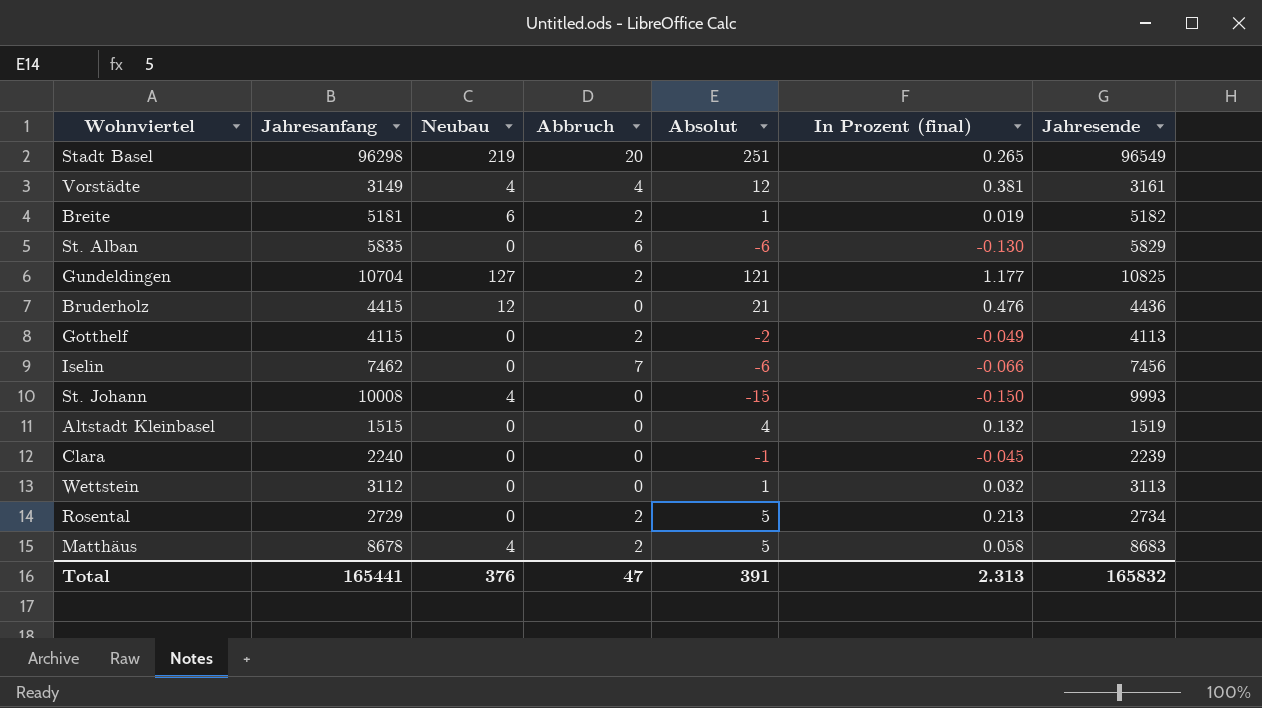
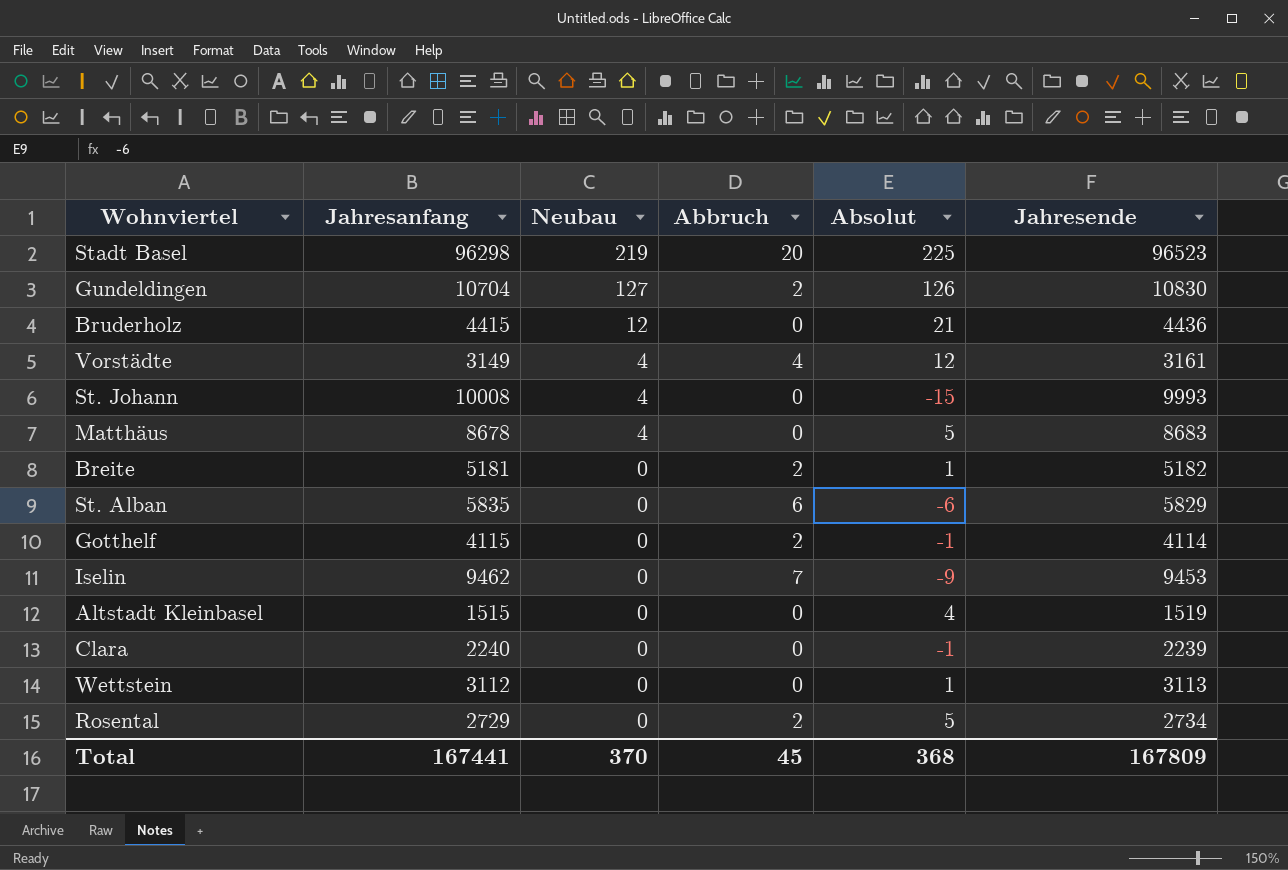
row order: none -> Neubau descending
column In Prozent (final) | position: 6 -> none
Stadt Basel | Absolut: 251 -> 225
Stadt Basel | Jahresende: 96549 -> 96523
Gundeldingen | Absolut: 121 -> 126
Gundeldingen | Jahresende: 10825 -> 10830
Matthäus | Abbruch: 2 -> 0
Breite | Neubau: 6 -> 0
Gotthelf | Absolut: -2 -> -1
Gotthelf | Jahresende: 4113 -> 4114
Iselin | Jahresanfang: 7462 -> 9462
Iselin | Absolut: -6 -> -9
Iselin | Jahresende: 7456 -> 9453
Total | Jahresanfang: 165441 -> 167441
Total | Neubau: 376 -> 370
Total | Abbruch: 47 -> 45
Total | Absolut: 391 -> 368
Total | Jahresende: 165832 -> 167809

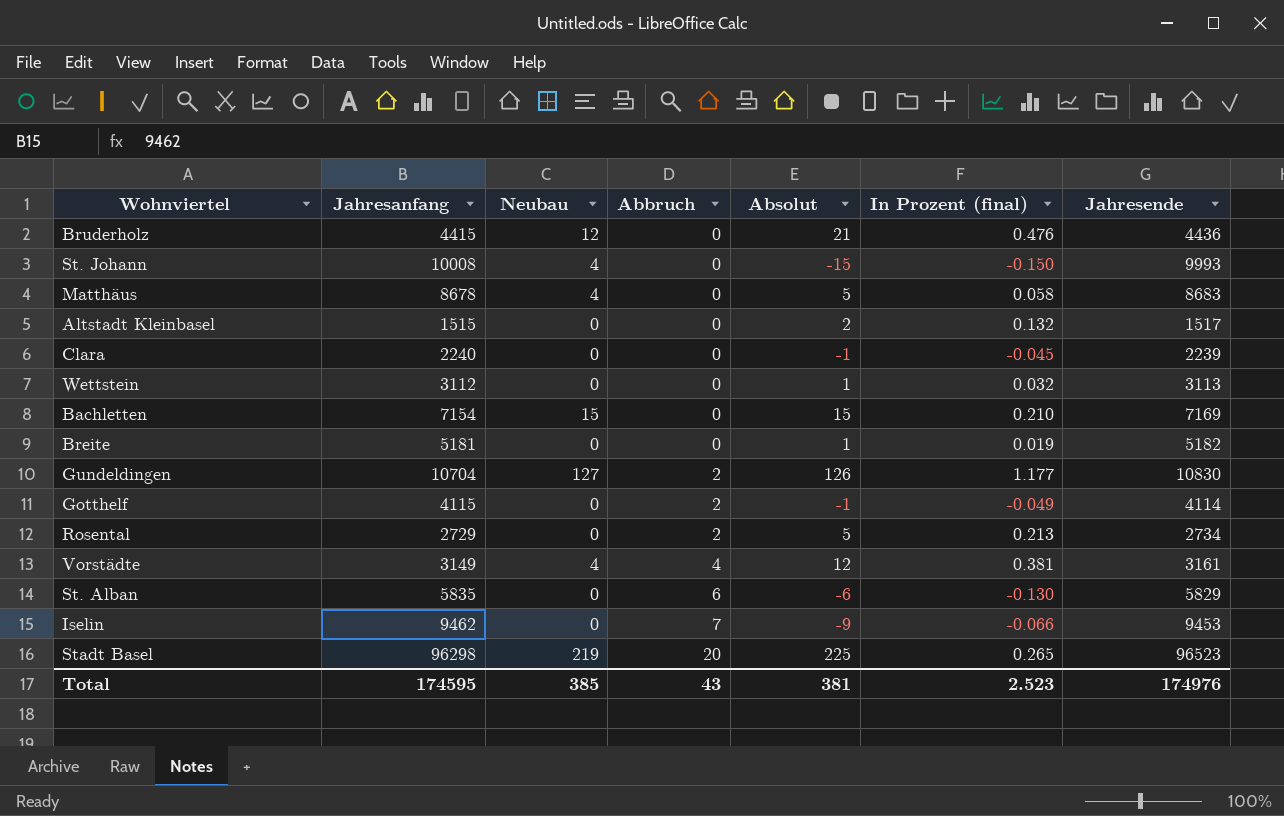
row order: Neubau descending -> Abbruch ascending
column In Prozent (final) | position: none -> 6
Altstadt Kleinbasel | Absolut: 4 -> 2
Altstadt Kleinbasel | Jahresende: 1519 -> 1517
row Bachletten: none -> 7154 | 15 | 0 | 15 | 0.210 | 7169
Breite | Abbruch: 2 -> 0
Total | Jahresanfang: 167441 -> 174595
Total | Neubau: 370 -> 385
Total | Abbruch: 45 -> 43
Total | Absolut: 368 -> 381
Total | Jahresende: 167809 -> 174976

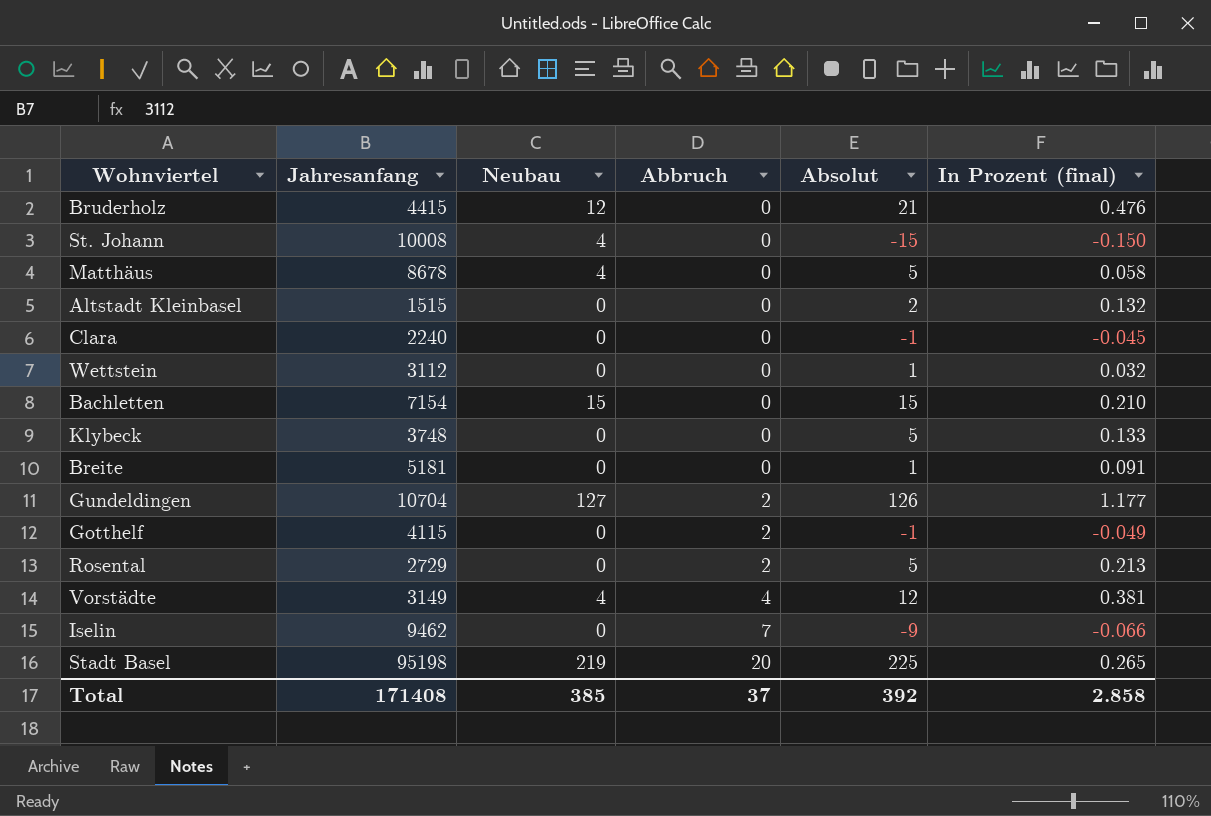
column Jahresende | formula: [Jahresanfang] + [Absolut] -> none
row St. Alban: 5835 | 0 | 6 | -6 | -0.130 | 5829 -> none
row Klybeck: none -> 3748 | 0 | 0 | 5 | 0.133
Breite | In Prozent (final): 0.019 -> 0.091
Stadt Basel | Jahresanfang: 96298 -> 95198
Total | Jahresanfang: 174595 -> 171408
Total | Abbruch: 43 -> 37
Total | Absolut: 381 -> 392
Total | In Prozent (final): 2.523 -> 2.858

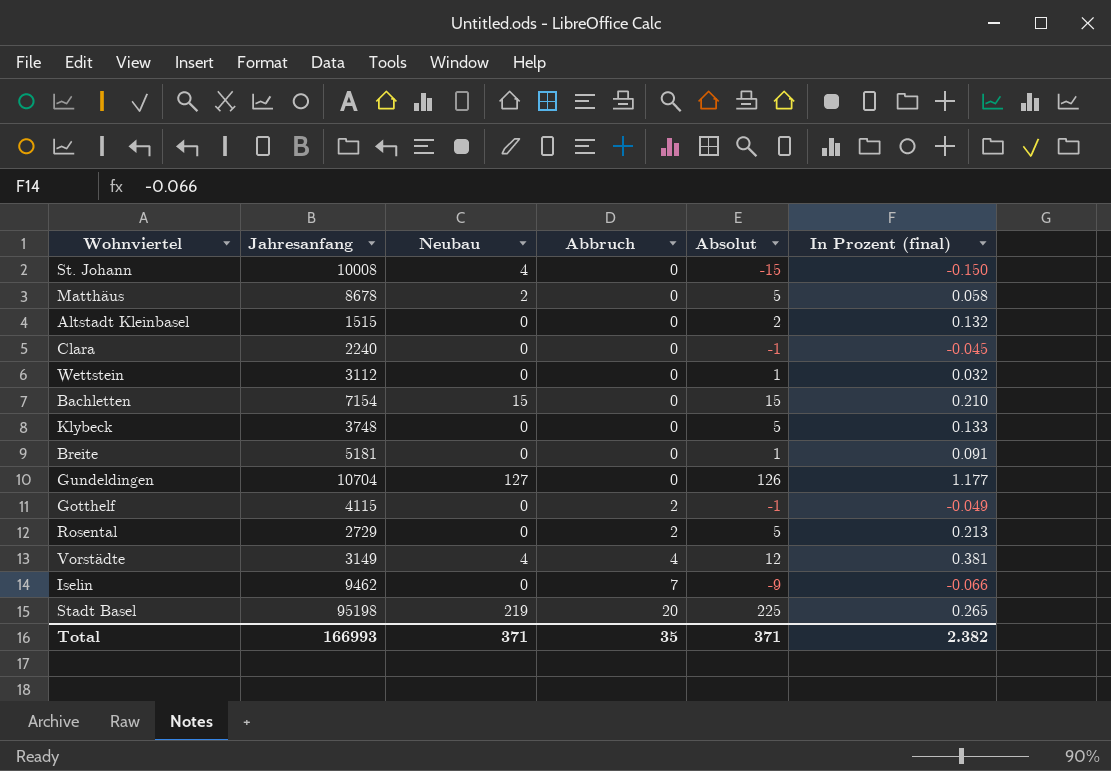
row Bruderholz: 4415 | 12 | 0 | 21 | 0.476 -> none
Matthäus | Neubau: 4 -> 2
Gundeldingen | Abbruch: 2 -> 0
Total | Jahresanfang: 171408 -> 166993
Total | Neubau: 385 -> 371
Total | Abbruch: 37 -> 35
Total | Absolut: 392 -> 371
Total | In Prozent (final): 2.858 -> 2.382

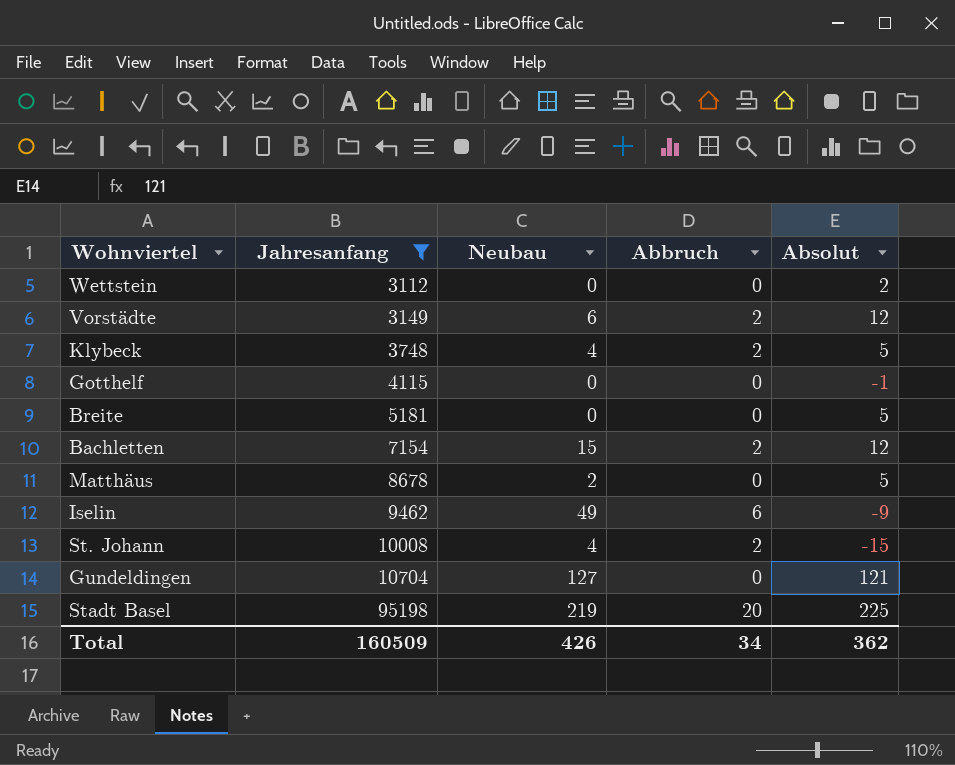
filter: none -> Jahresanfang >= 3112
row order: Abbruch ascending -> Jahresanfang ascending
column In Prozent (final) | position: 6 -> none
Wettstein | Absolut: 1 -> 2
Vorstädte | Neubau: 4 -> 6
Vorstädte | Abbruch: 4 -> 2
Klybeck | Neubau: 0 -> 4
Klybeck | Abbruch: 0 -> 2
Gotthelf | Abbruch: 2 -> 0
Breite | Absolut: 1 -> 5
Bachletten | Abbruch: 0 -> 2
Bachletten | Absolut: 15 -> 12
Iselin | Neubau: 0 -> 49
Iselin | Abbruch: 7 -> 6
St. Johann | Abbruch: 0 -> 2
Gundeldingen | Absolut: 126 -> 121
Total | Jahresanfang: 166993 -> 160509
Total | Neubau: 371 -> 426
Total | Abbruch: 35 -> 34
Total | Absolut: 371 -> 362

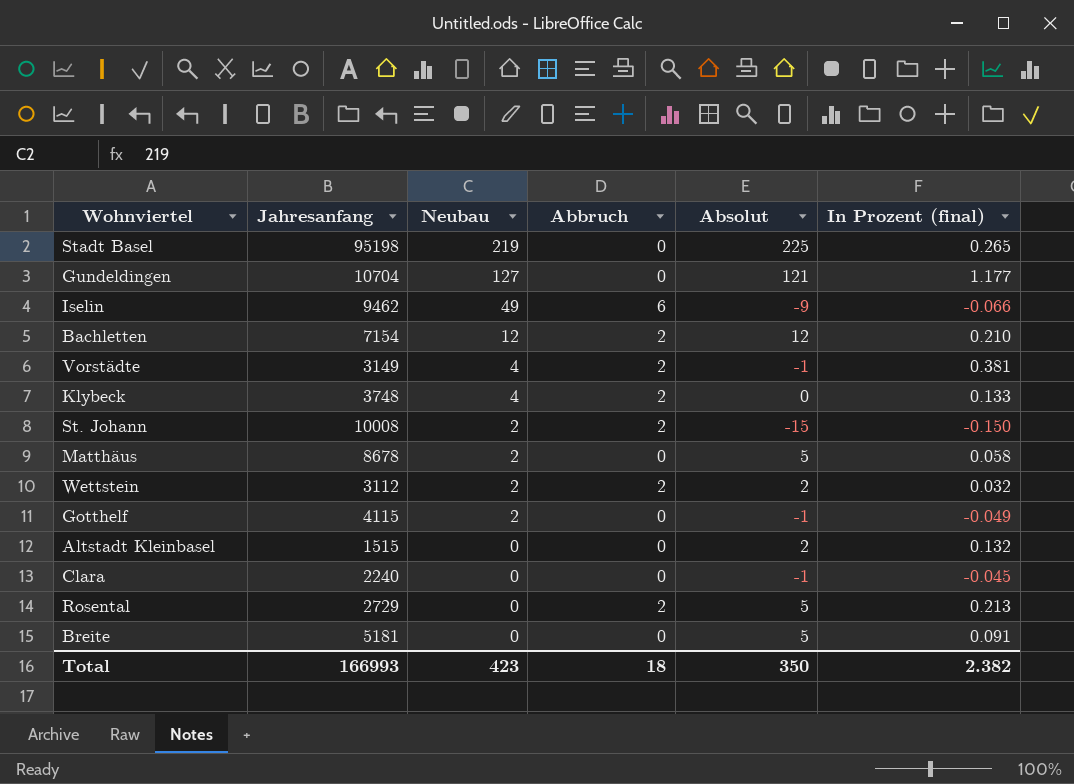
filter: Jahresanfang >= 3112 -> none
row order: Jahresanfang ascending -> Neubau descending
column In Prozent (final) | position: none -> 6
Stadt Basel | Abbruch: 20 -> 0
Bachletten | Neubau: 15 -> 12
Vorstädte | Neubau: 6 -> 4
Vorstädte | Absolut: 12 -> -1
Klybeck | Absolut: 5 -> 0
St. Johann | Neubau: 4 -> 2
Wettstein | Neubau: 0 -> 2
Wettstein | Abbruch: 0 -> 2
Gotthelf | Neubau: 0 -> 2
Total | Jahresanfang: 160509 -> 166993
Total | Neubau: 426 -> 423
Total | Abbruch: 34 -> 18
Total | Absolut: 362 -> 350

